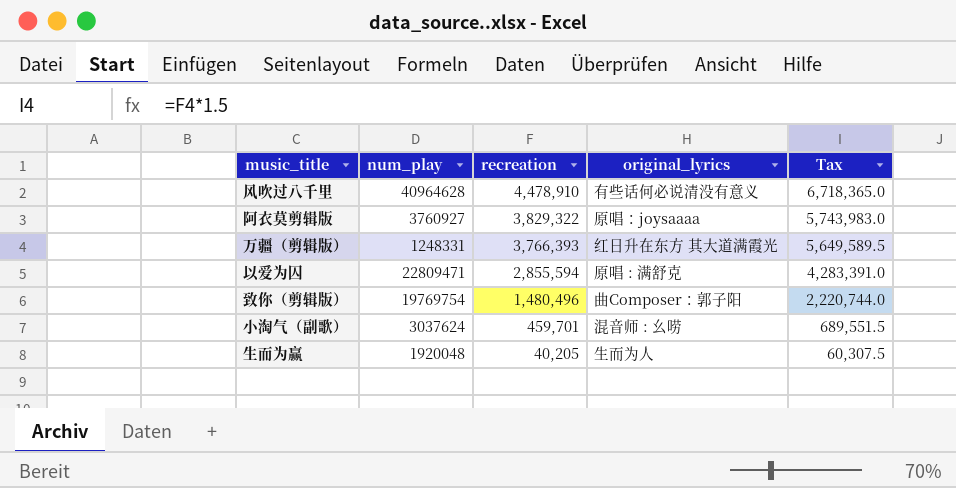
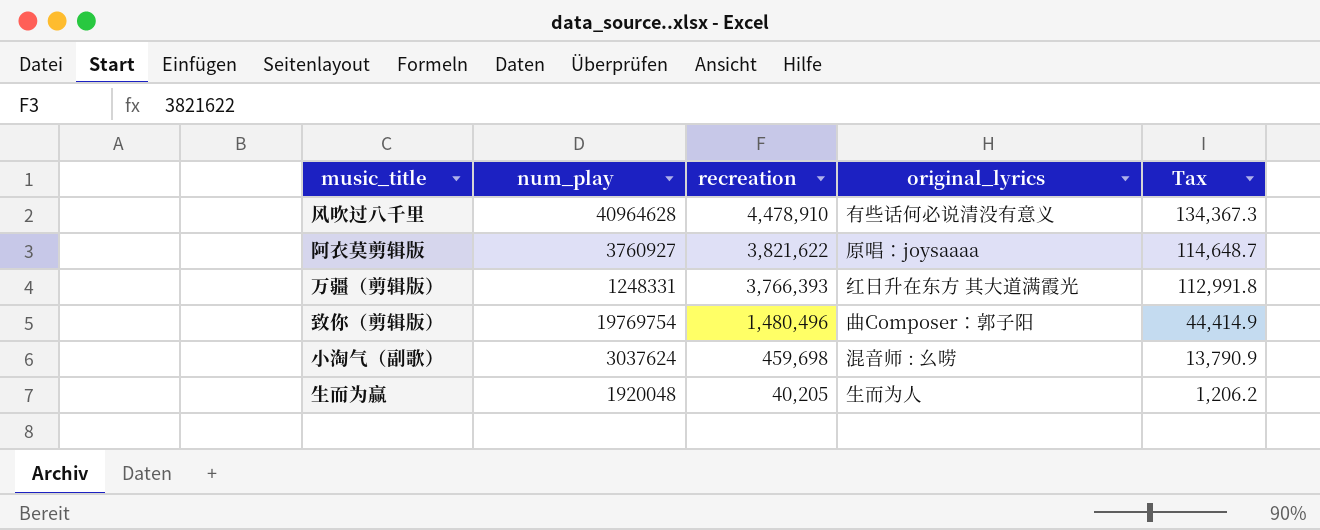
column Tax | formula: [recreation] * 1.5 -> [recreation] * 0.03
row 以爱为囚: 22809471 | 2,855,594 | 原唱 : 满舒克 | 4,283,391.0 -> none
阿衣莫剪辑版 | recreation: 3,829,322 -> 3,821,622
小淘气（副歌） | recreation: 459,701 -> 459,698

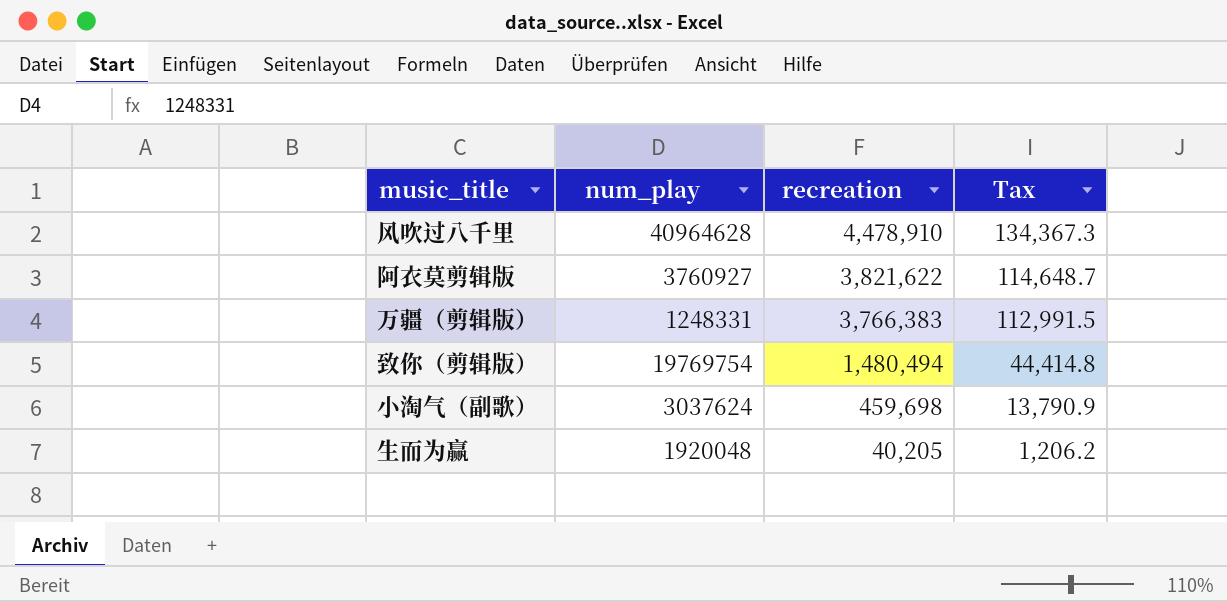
column original_lyrics | position: 4 -> none
万疆（剪辑版） | recreation: 3,766,393 -> 3,766,383
万疆（剪辑版） | Tax: 112,991.8 -> 112,991.5
致你（剪辑版） | recreation: 1,480,496 -> 1,480,494
致你（剪辑版） | Tax: 44,414.9 -> 44,414.8

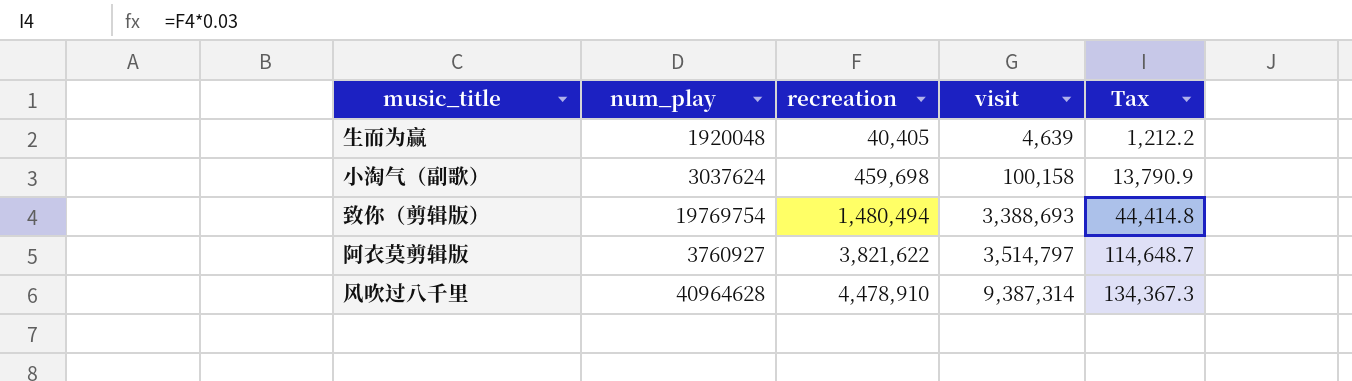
row order: recreation descending -> recreation ascending
column visit | position: none -> 4
row 万疆（剪辑版）: 1248331 | 3,766,383 | 112,991.5 -> none
生而为赢 | recreation: 40,205 -> 40,405
生而为赢 | Tax: 1,206.2 -> 1,212.2

